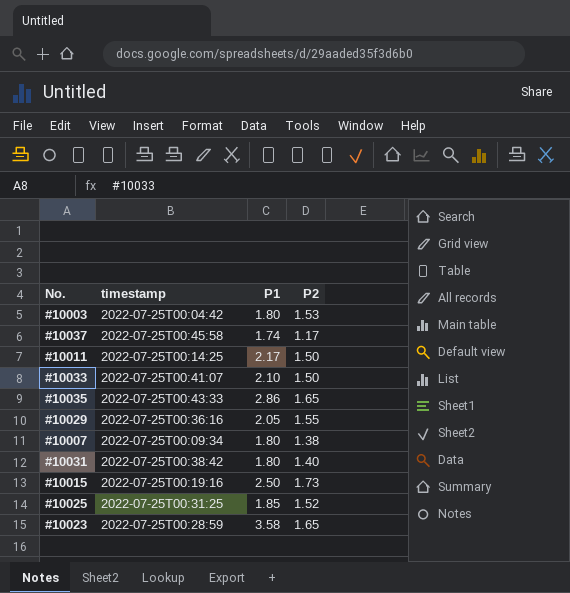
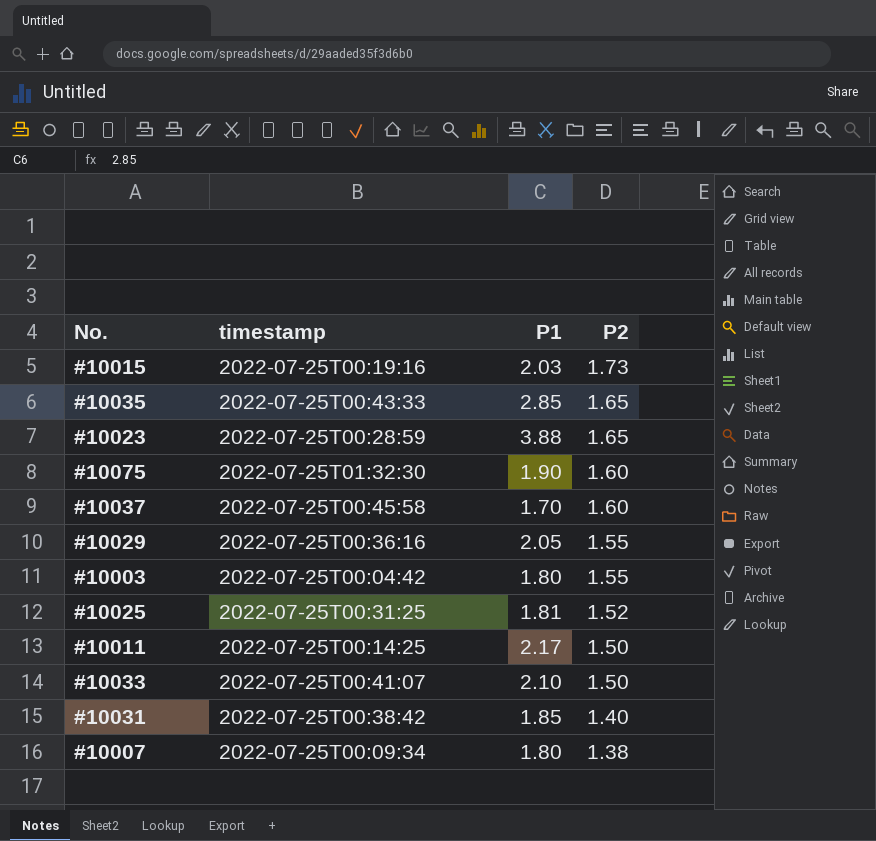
row order: none -> P2 descending
#10015 | P1: 2.50 -> 2.03
#10035 | P1: 2.86 -> 2.85
#10023 | P1: 3.58 -> 3.88
row #10075: none -> 2022-07-25T01:32:30 | 1.90 | 1.60
#10037 | P1: 1.74 -> 1.70
#10037 | P2: 1.17 -> 1.60
#10003 | P2: 1.53 -> 1.55
#10025 | P1: 1.85 -> 1.81
#10031 | P1: 1.80 -> 1.85

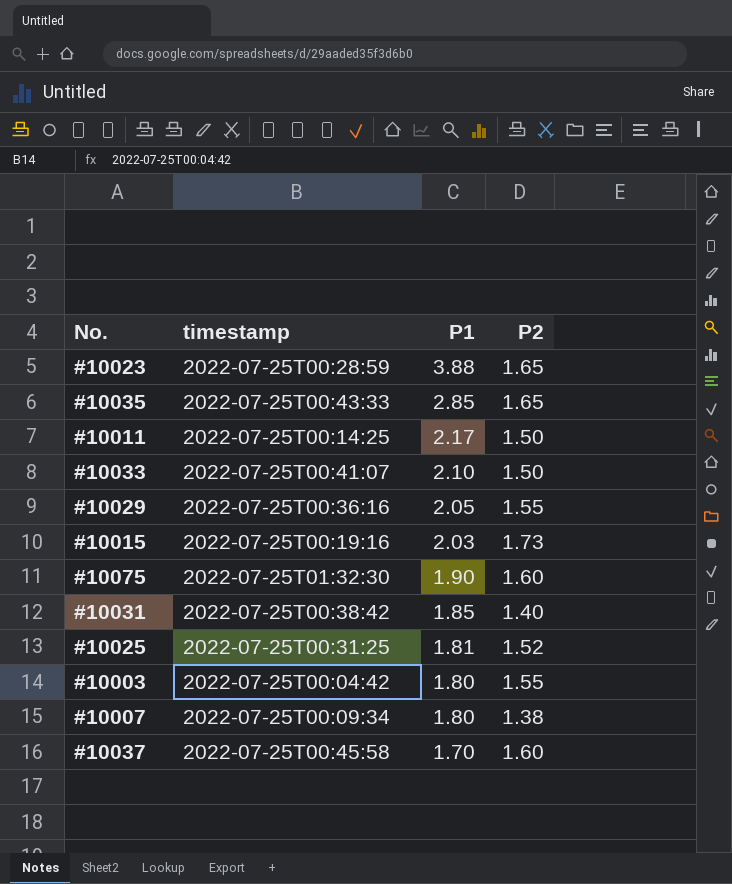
row order: P2 descending -> P1 descending

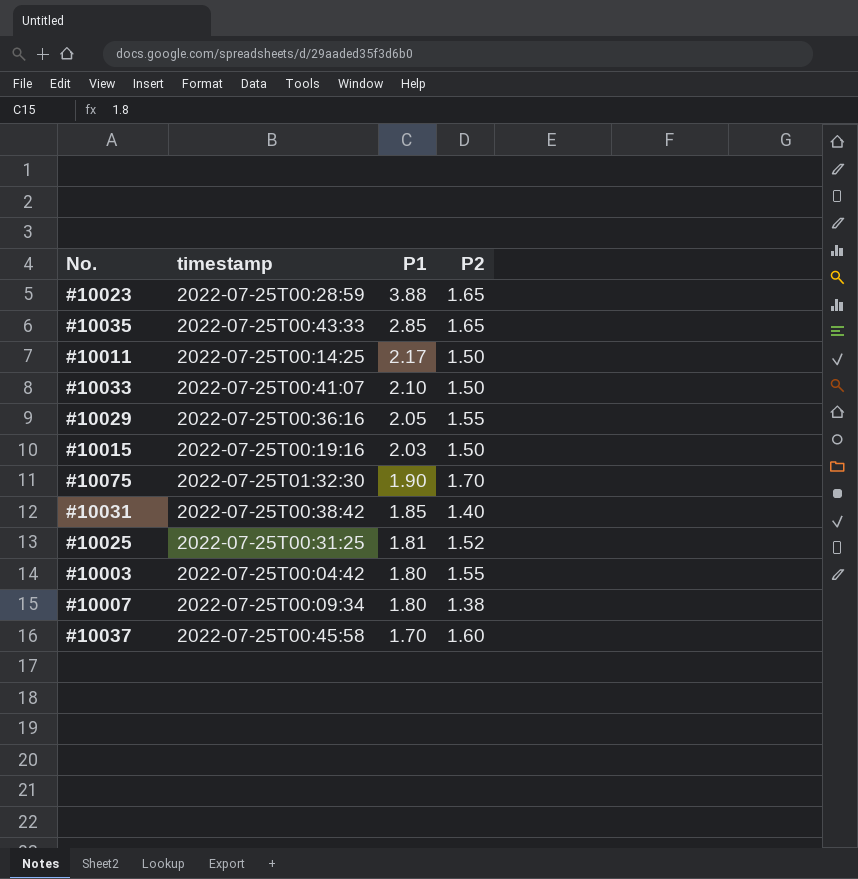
#10015 | P2: 1.73 -> 1.50
#10075 | P2: 1.60 -> 1.70

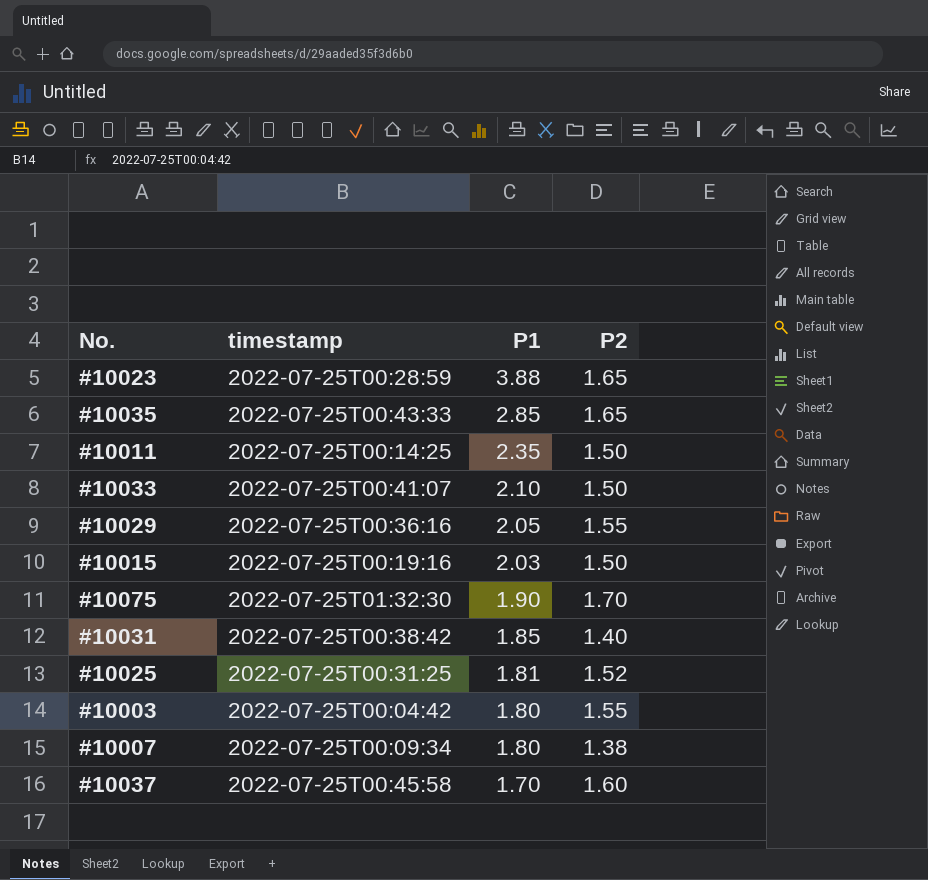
#10011 | P1: 2.17 -> 2.35

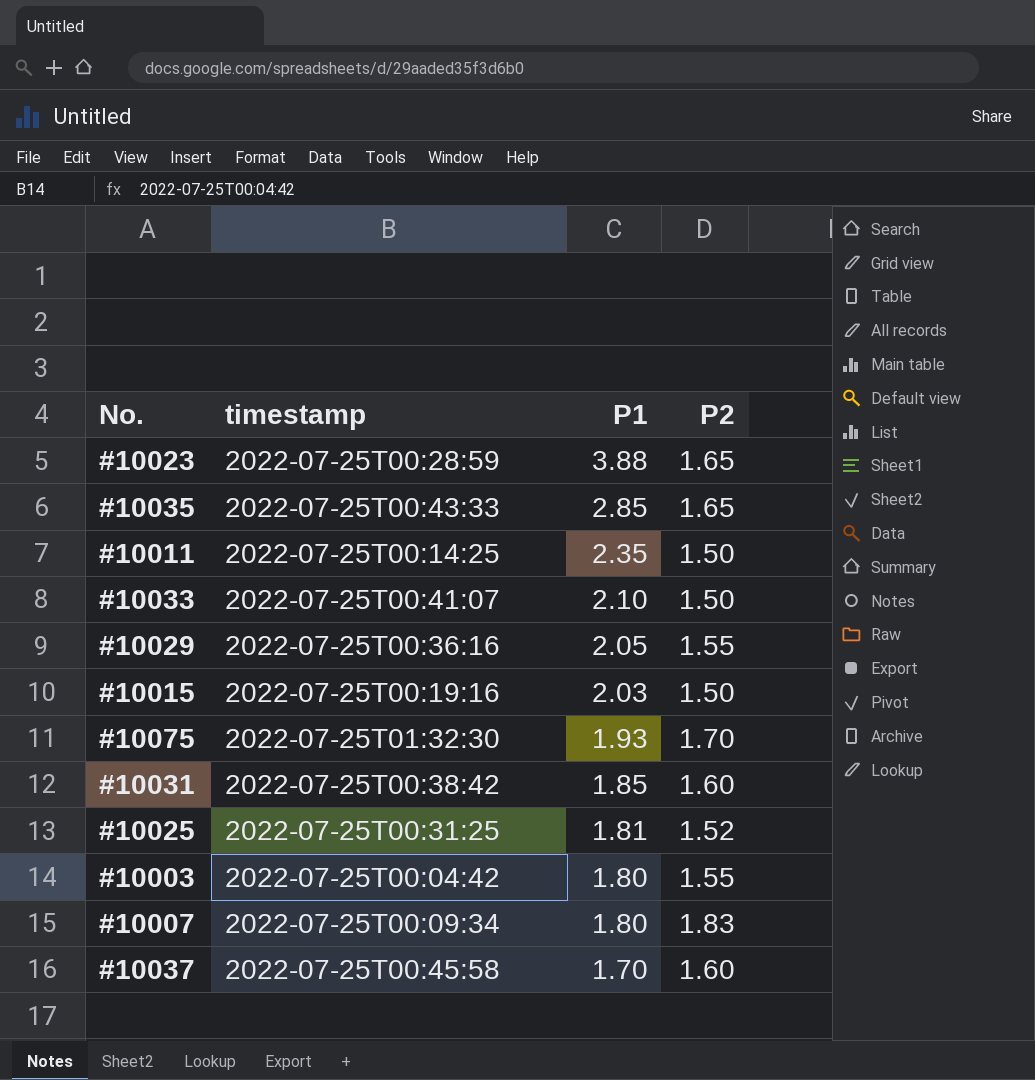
#10075 | P1: 1.90 -> 1.93
#10031 | P2: 1.40 -> 1.60
#10007 | P2: 1.38 -> 1.83

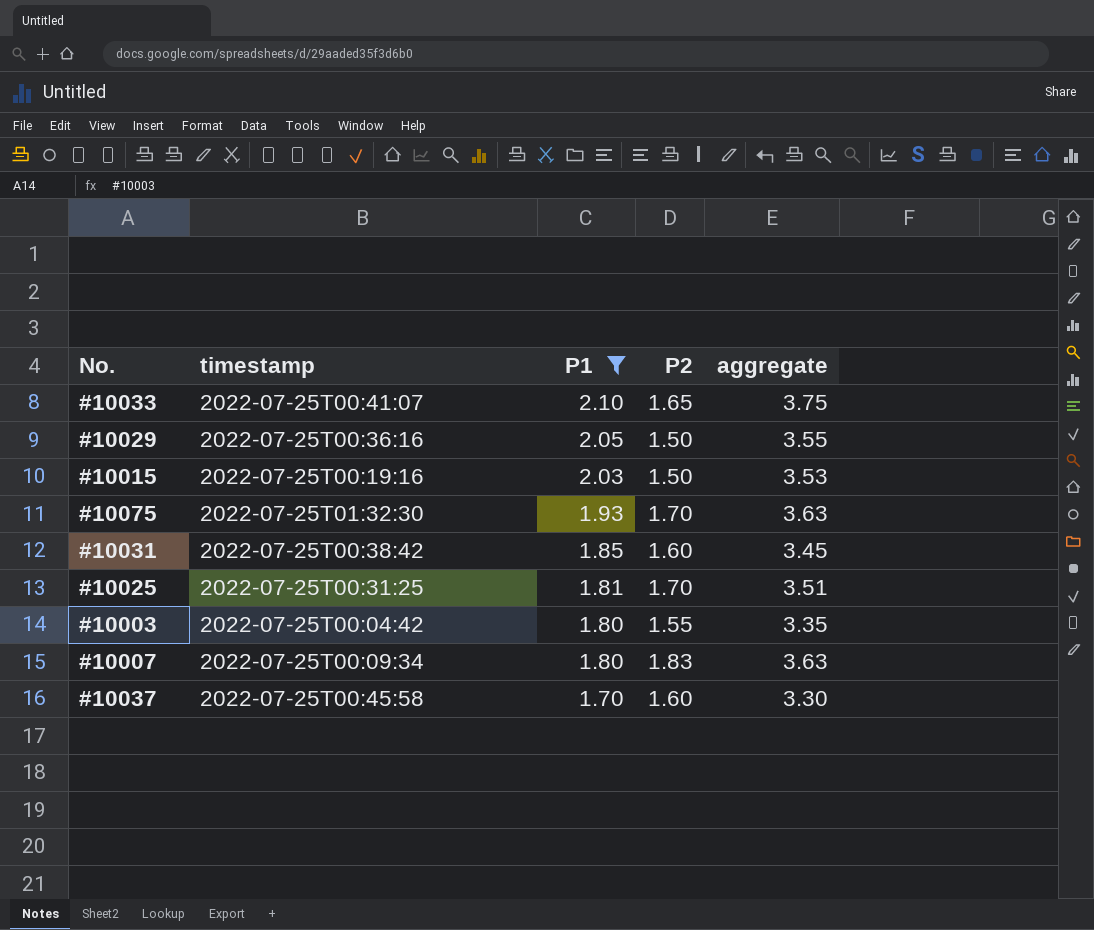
filter: none -> P1 <= 2.10
column aggregate | formula: none -> [P1] + [P2]
#10033 | P2: 1.50 -> 1.65
#10029 | P2: 1.55 -> 1.50
#10025 | P2: 1.52 -> 1.70

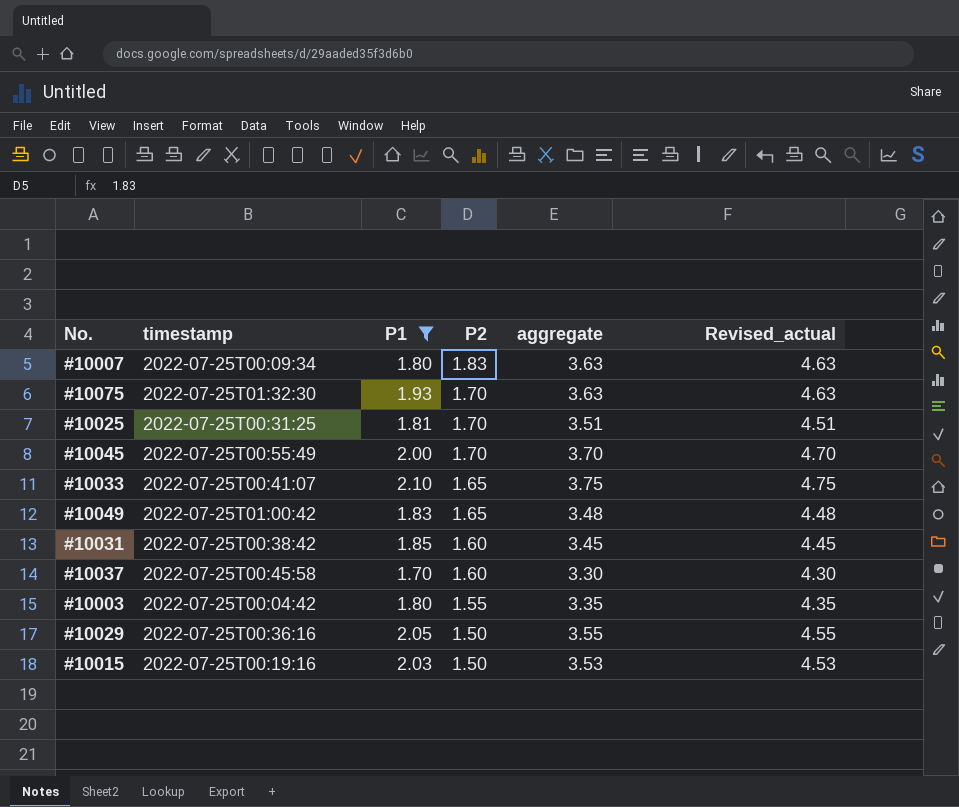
row order: P1 descending -> P2 descending
column Revised_actual | formula: none -> [aggregate] + 1
row #10045: none -> 2022-07-25T00:55:49 | 2.00 | 1.70 | 3.70 | 4.70
row #10049: none -> 2022-07-25T01:00:42 | 1.83 | 1.65 | 3.48 | 4.48

